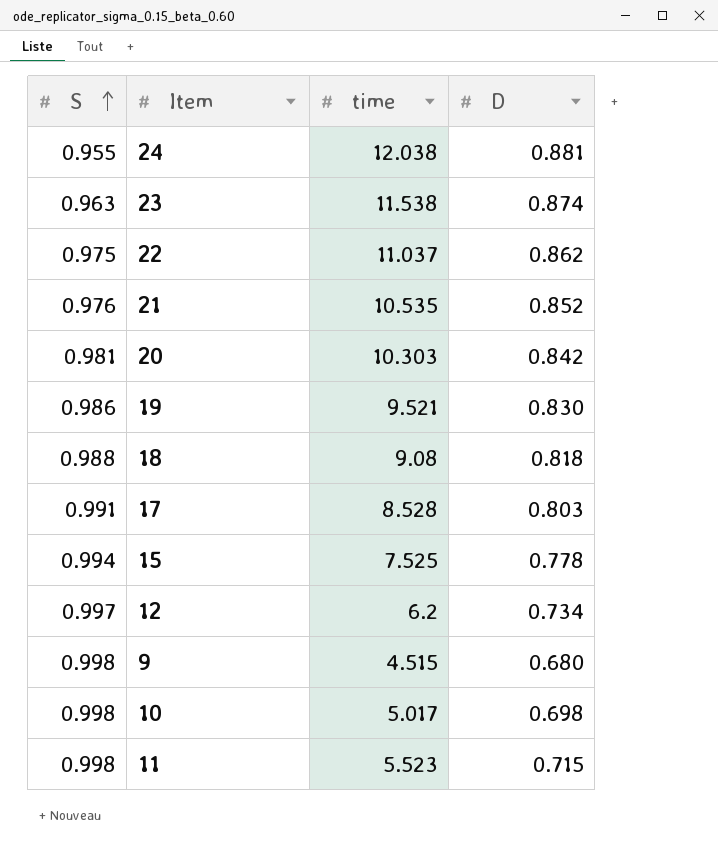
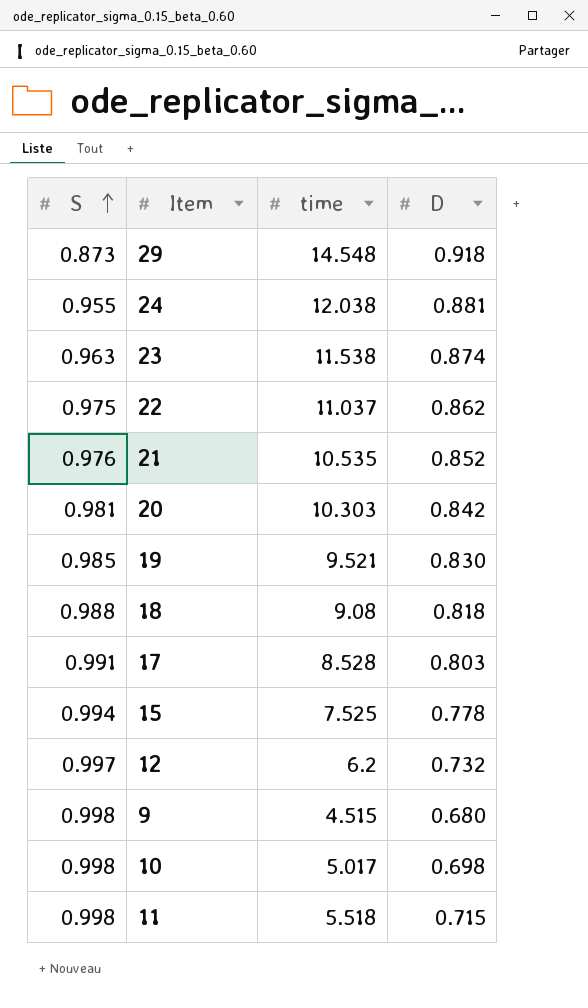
row 29: none -> 0.873 | 14.548 | 0.918
19 | S: 0.986 -> 0.985
12 | D: 0.734 -> 0.732
11 | time: 5.523 -> 5.518

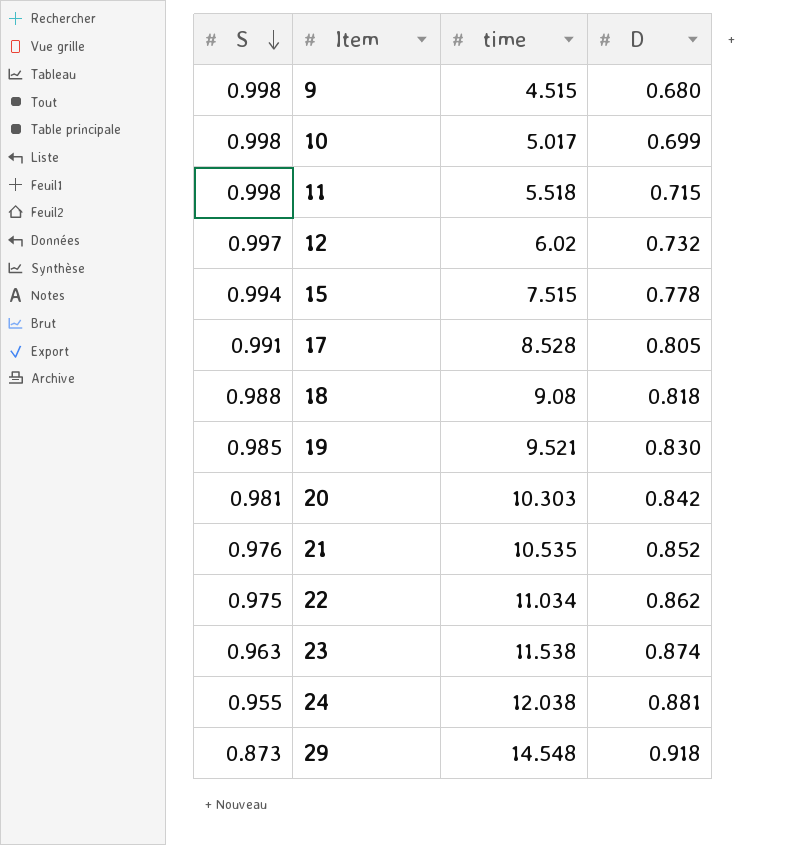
row order: S ascending -> S descending
10 | D: 0.698 -> 0.699
12 | time: 6.2 -> 6.02
15 | time: 7.525 -> 7.515
17 | D: 0.803 -> 0.805
22 | time: 11.037 -> 11.034

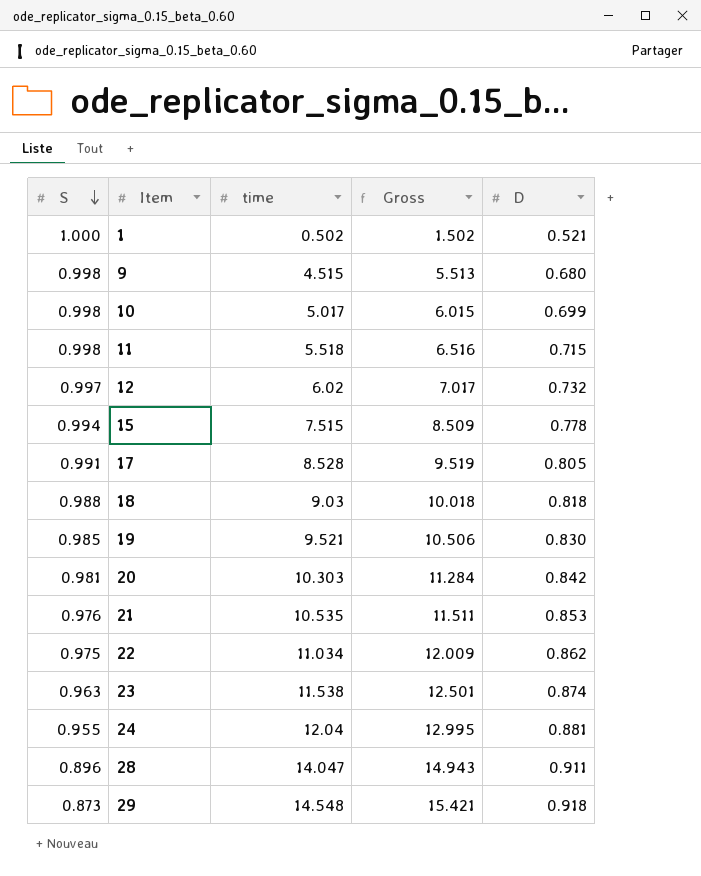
column Gross | formula: none -> [S] + [time]
row 1: none -> 1.000 | 0.502 | 1.502 | 0.521
18 | time: 9.08 -> 9.03
21 | D: 0.852 -> 0.853
24 | time: 12.038 -> 12.04
row 28: none -> 0.896 | 14.047 | 14.943 | 0.911

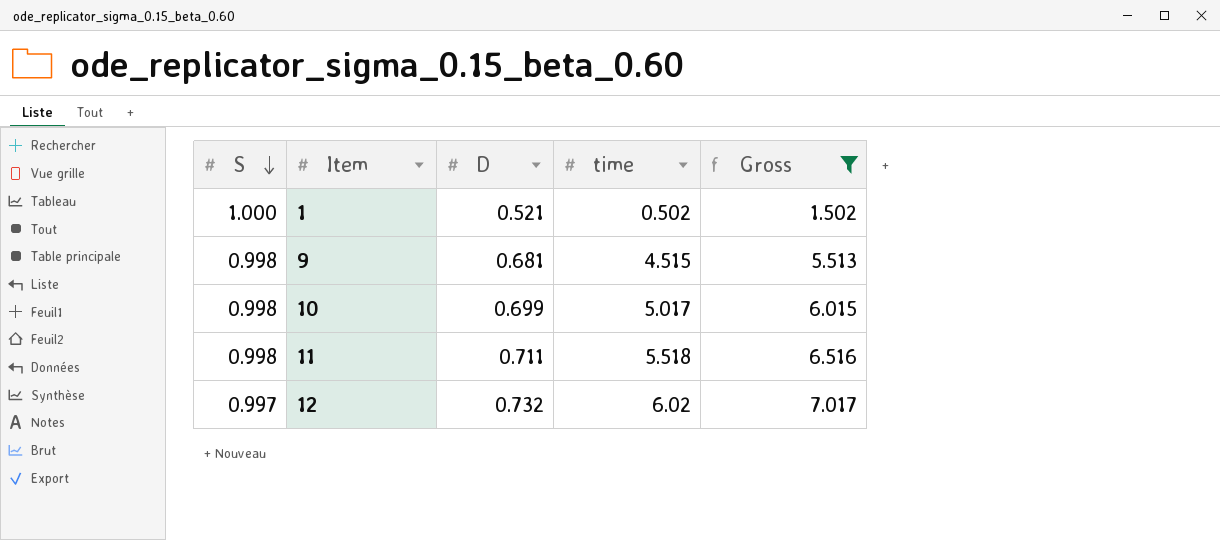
filter: none -> Gross <= 7.017
column D | position: 5 -> 3
9 | D: 0.680 -> 0.681
11 | D: 0.715 -> 0.711

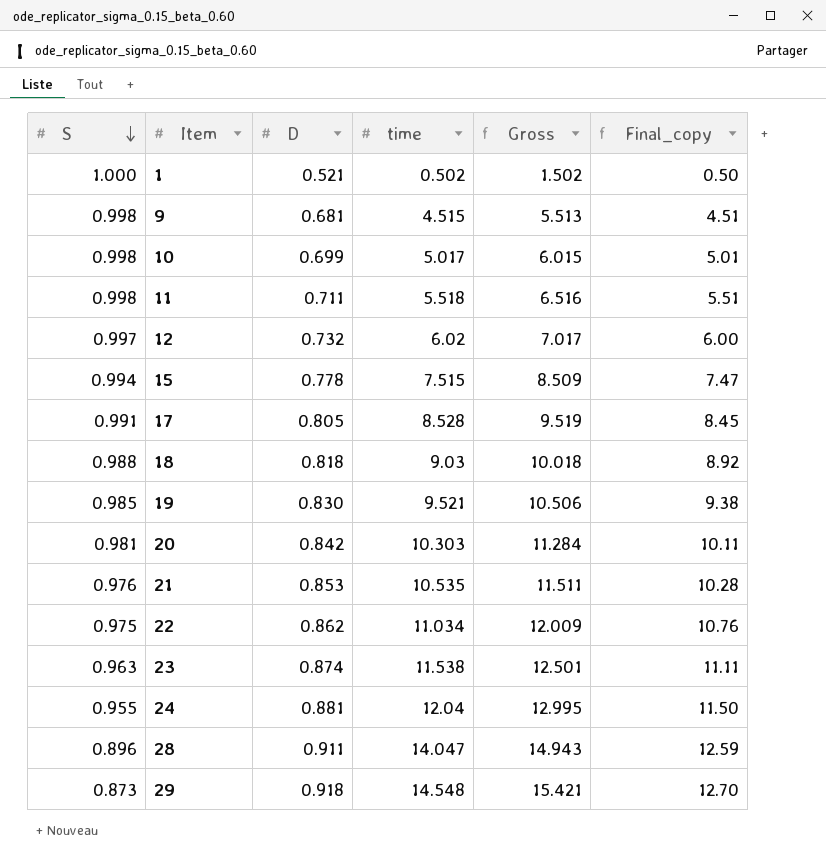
filter: Gross <= 7.017 -> none
column Final_copy | formula: none -> [S] * [time]

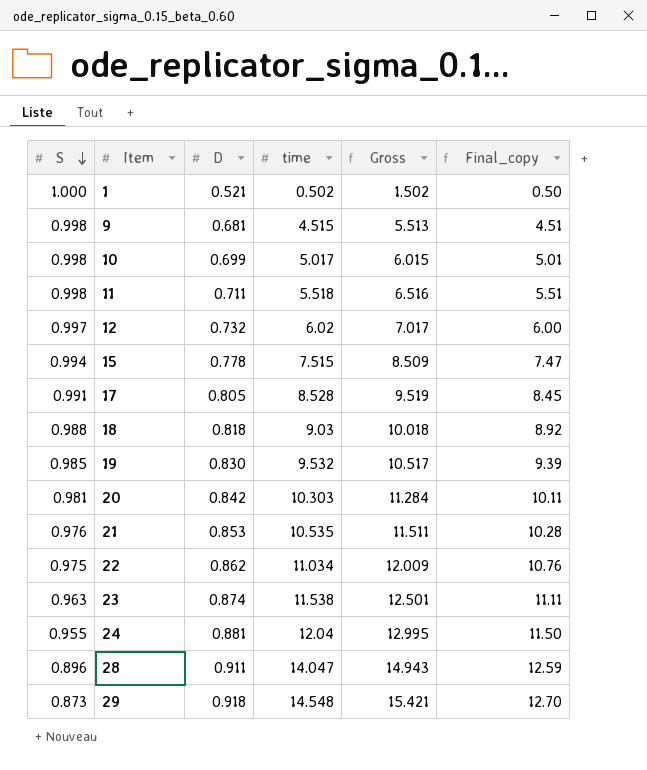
19 | time: 9.521 -> 9.532
19 | Gross: 10.506 -> 10.517
19 | Final_copy: 9.38 -> 9.39

